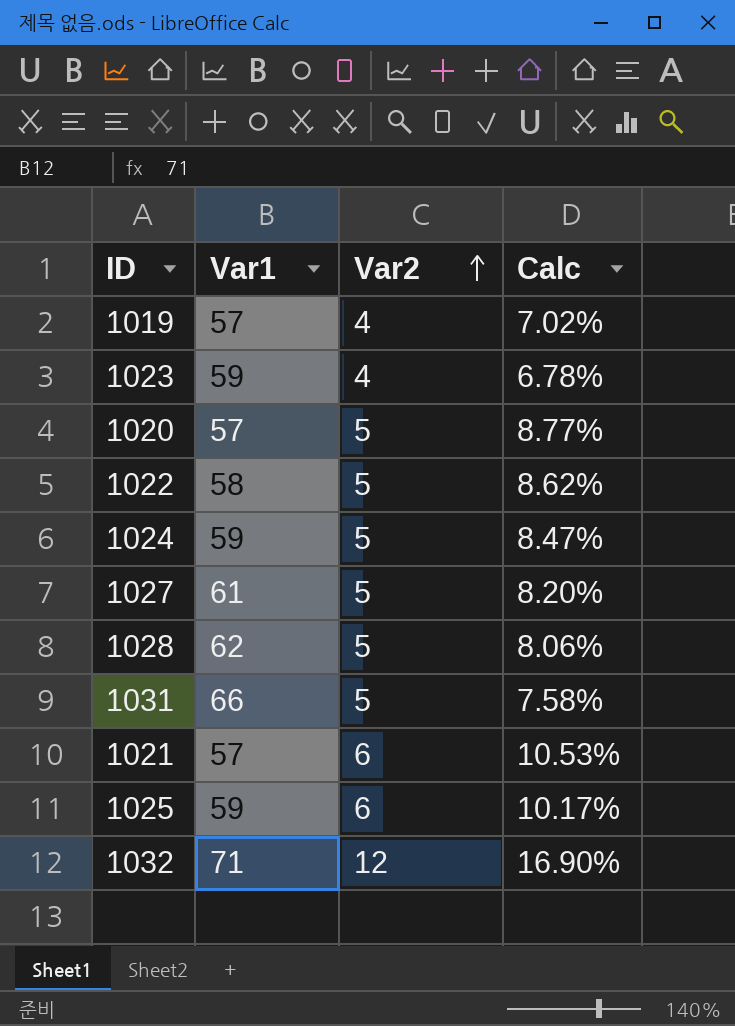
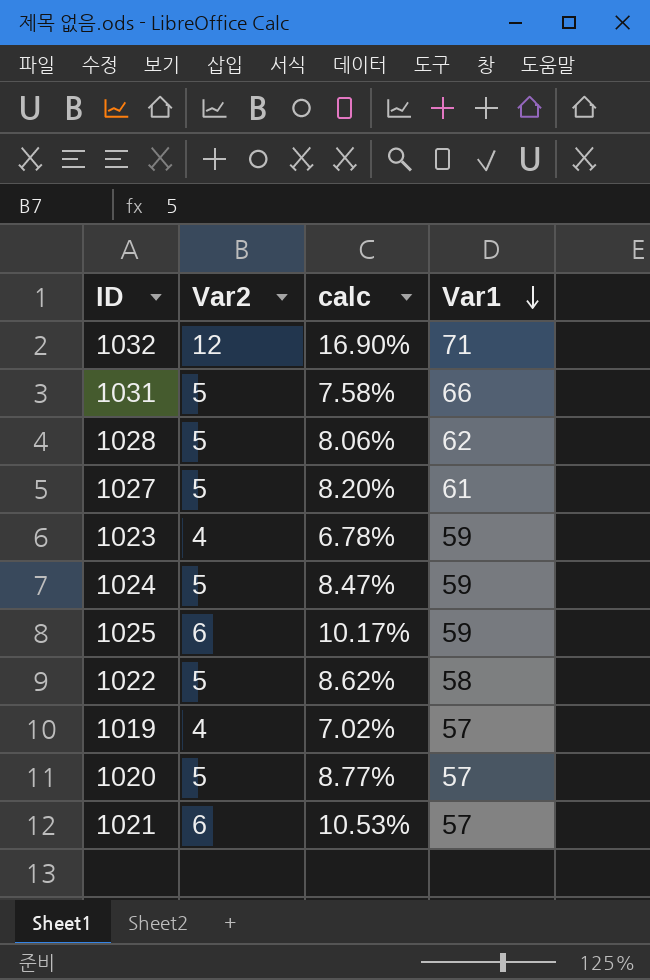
row order: Var2 ascending -> Var1 descending
column name: Calc -> calc
column Var1 | position: 2 -> 4

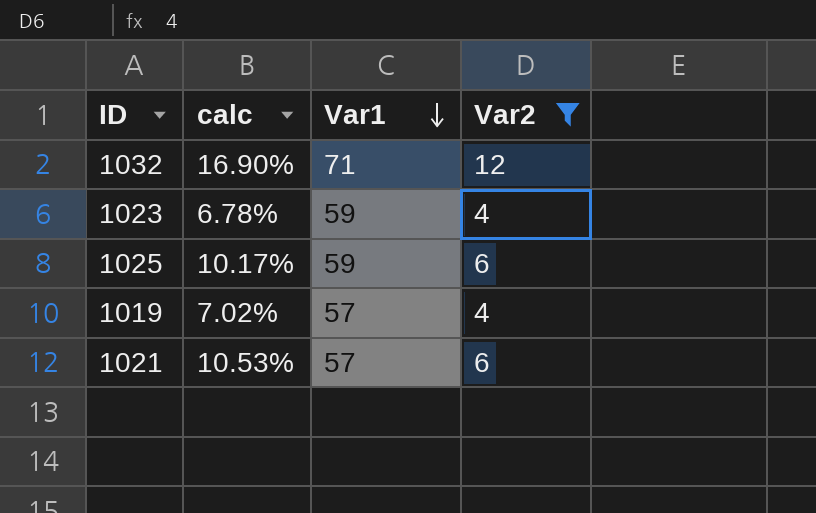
filter: none -> Var2 != 5
column Var2 | position: 2 -> 4

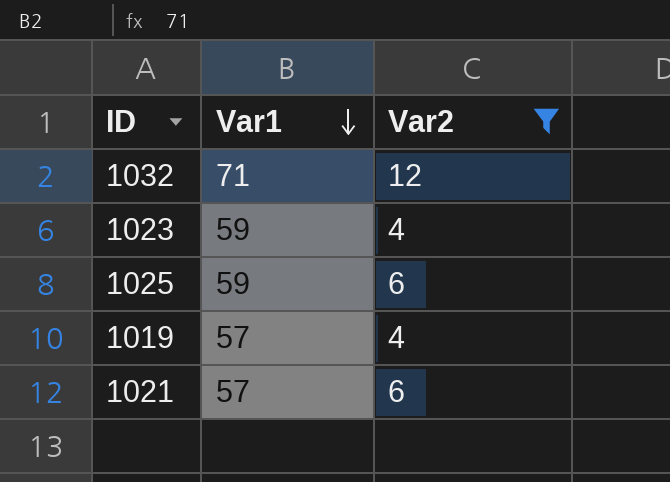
column calc | formula: [Var2] / [Var1] -> none

